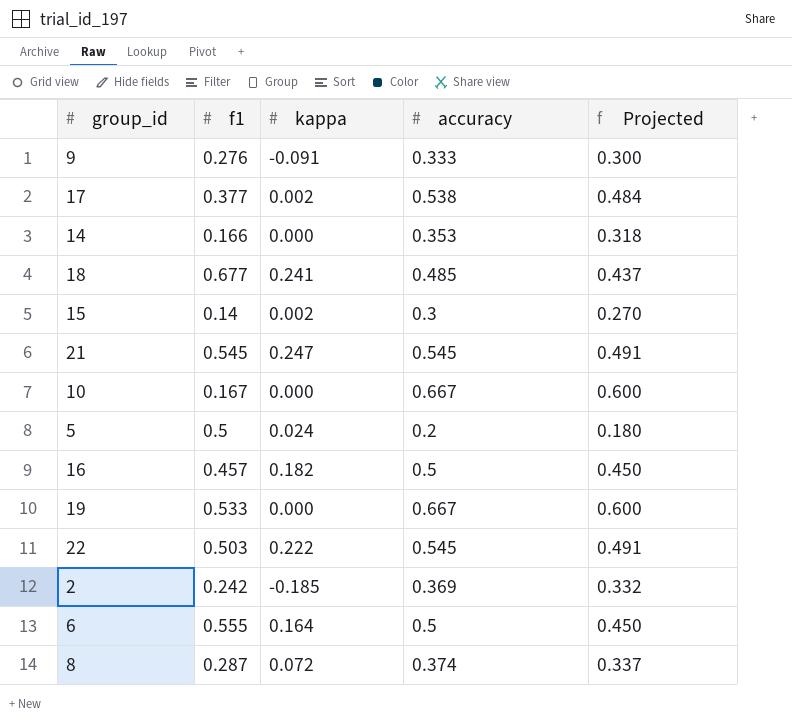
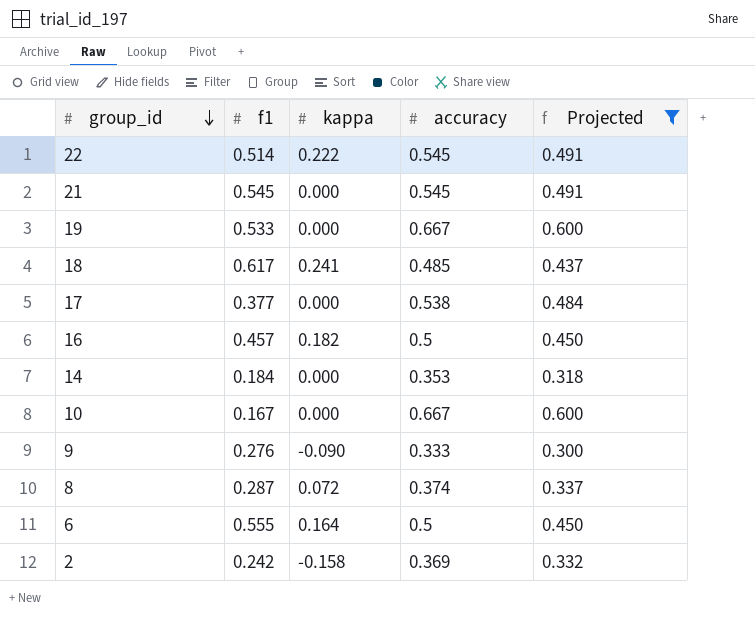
filter: none -> Projected >= 0.300
row order: none -> group_id descending
22 | f1: 0.503 -> 0.514
21 | kappa: 0.247 -> 0.000
18 | f1: 0.677 -> 0.617
17 | kappa: 0.002 -> 0.000
14 | f1: 0.166 -> 0.184
9 | kappa: -0.091 -> -0.090
2 | kappa: -0.185 -> -0.158

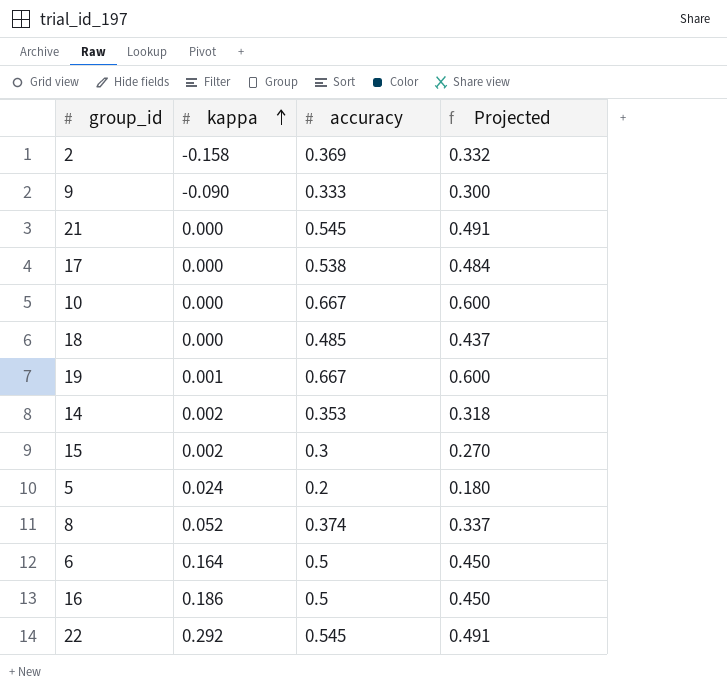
filter: Projected >= 0.300 -> none
row order: group_id descending -> kappa ascending
column f1 | position: 2 -> none
18 | kappa: 0.241 -> 0.000
19 | kappa: 0.000 -> 0.001
14 | kappa: 0.000 -> 0.002
8 | kappa: 0.072 -> 0.052
16 | kappa: 0.182 -> 0.186
22 | kappa: 0.222 -> 0.292

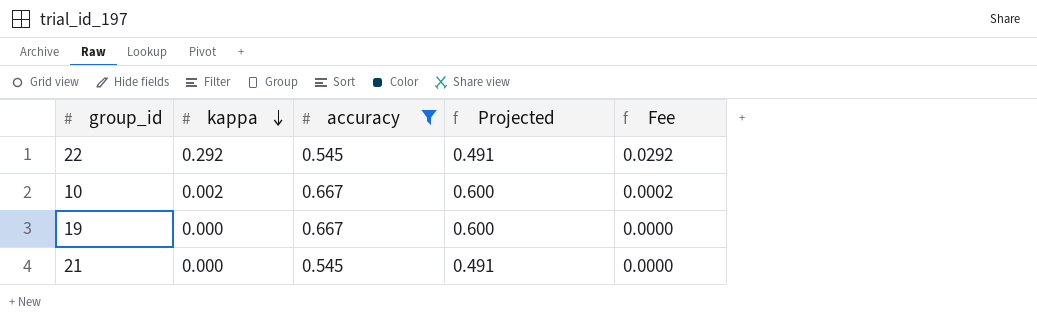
filter: none -> accuracy >= 0.545
row order: kappa ascending -> kappa descending
column Fee | formula: none -> [kappa] * 0.1
10 | kappa: 0.000 -> 0.002
19 | kappa: 0.001 -> 0.000

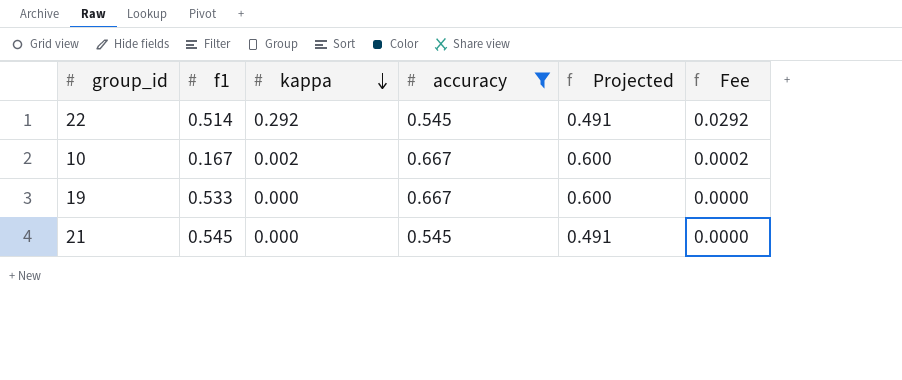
column f1 | position: none -> 2

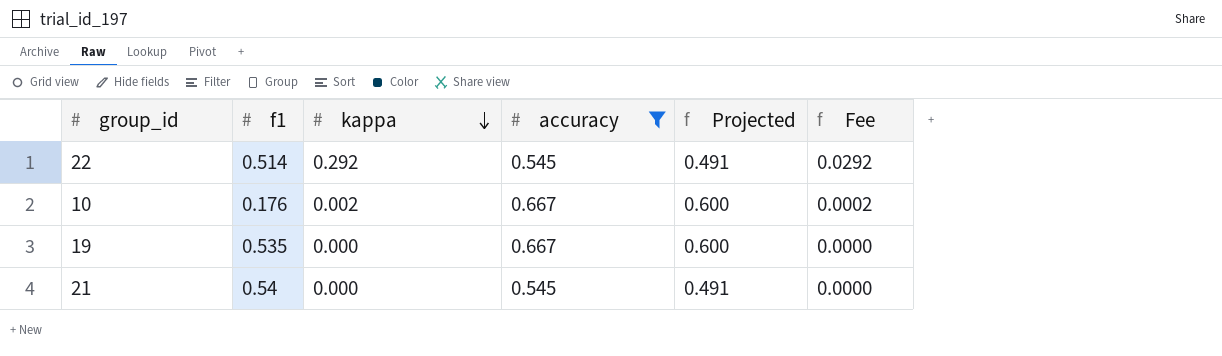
10 | f1: 0.167 -> 0.176
19 | f1: 0.533 -> 0.535
21 | f1: 0.545 -> 0.54

